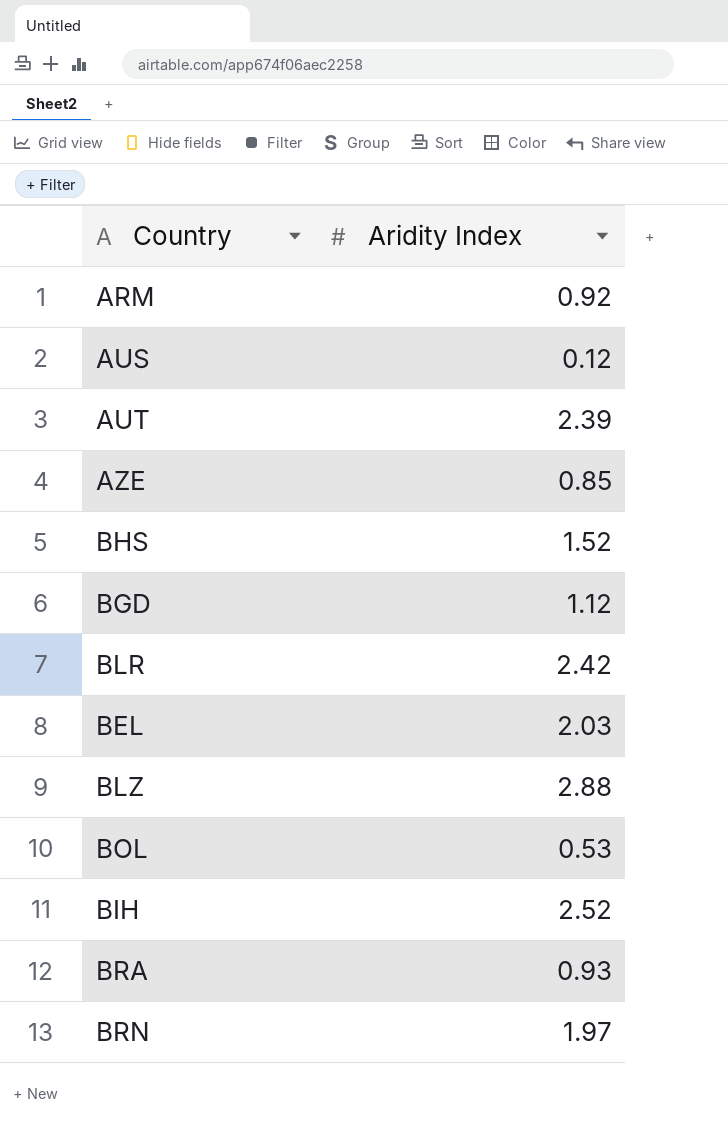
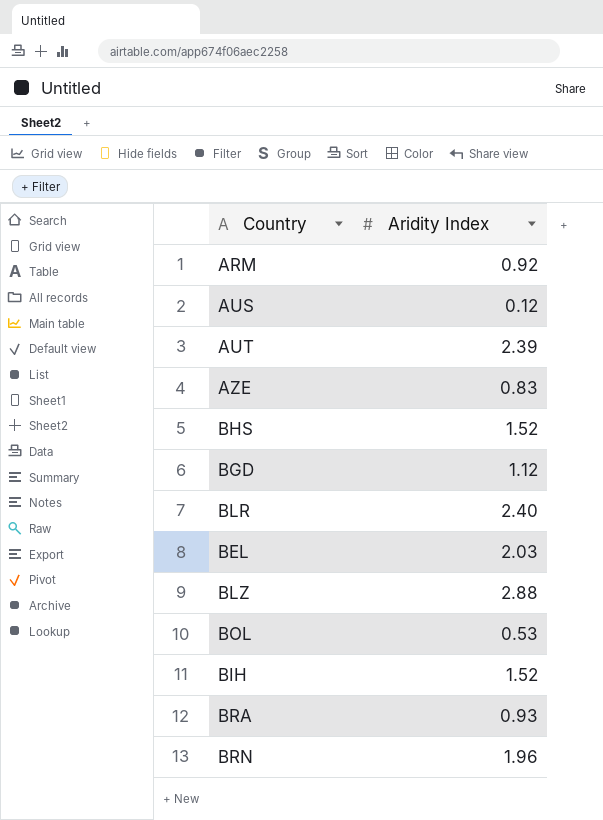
AZE | Aridity Index: 0.85 -> 0.83
BLR | Aridity Index: 2.42 -> 2.40
BIH | Aridity Index: 2.52 -> 1.52
BRN | Aridity Index: 1.97 -> 1.96

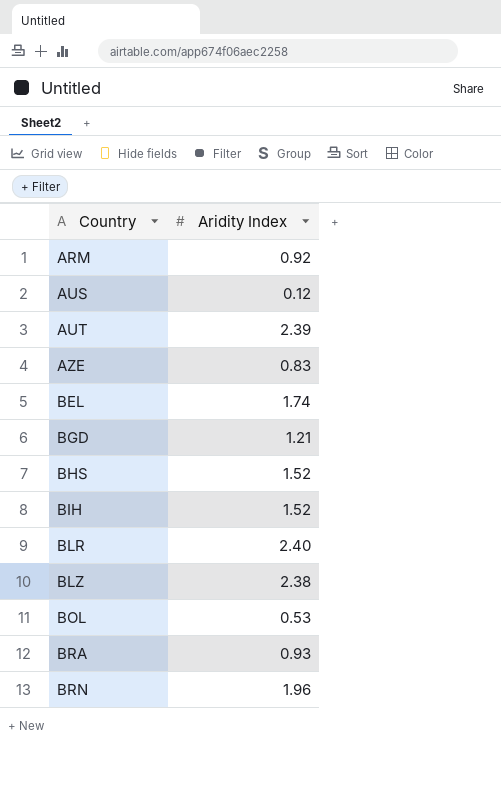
row order: none -> Country ascending
BEL | Aridity Index: 2.03 -> 1.74
BGD | Aridity Index: 1.12 -> 1.21
BLZ | Aridity Index: 2.88 -> 2.38

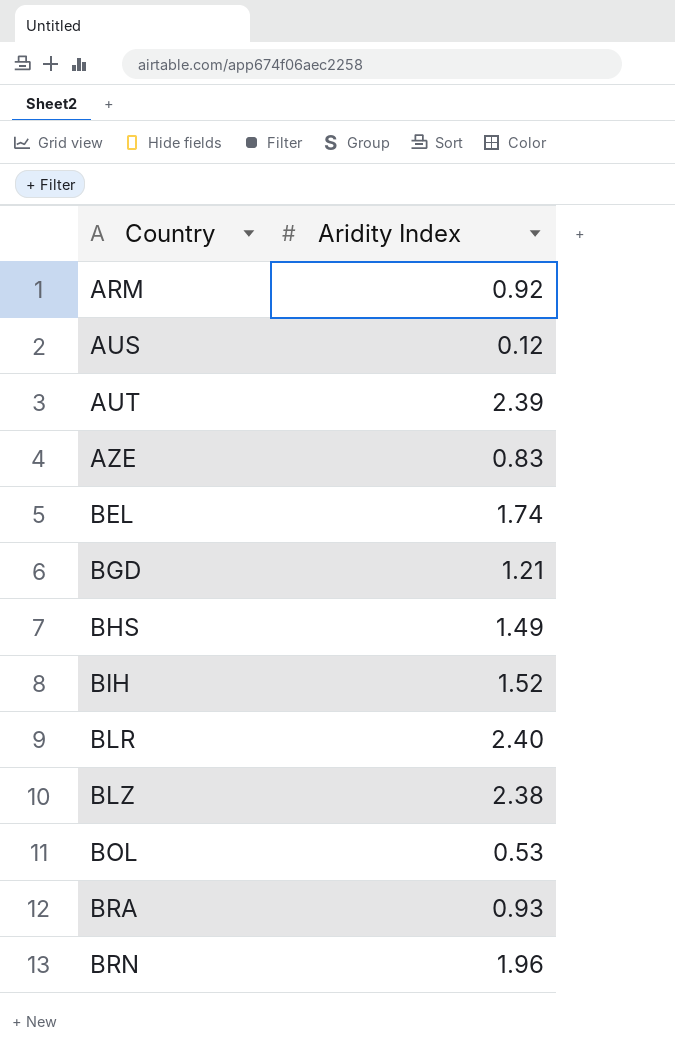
BHS | Aridity Index: 1.52 -> 1.49

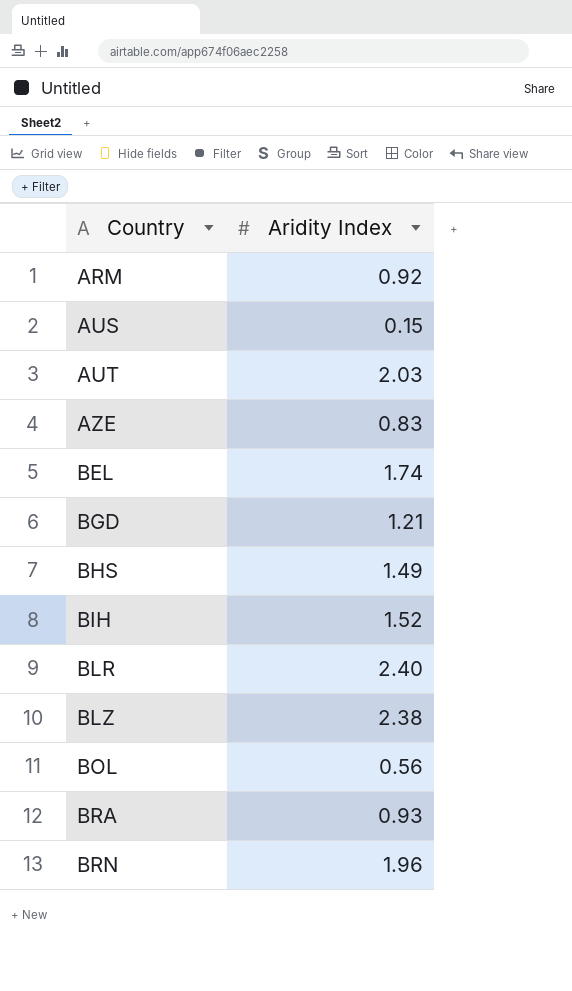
AUS | Aridity Index: 0.12 -> 0.15
AUT | Aridity Index: 2.39 -> 2.03
BOL | Aridity Index: 0.53 -> 0.56

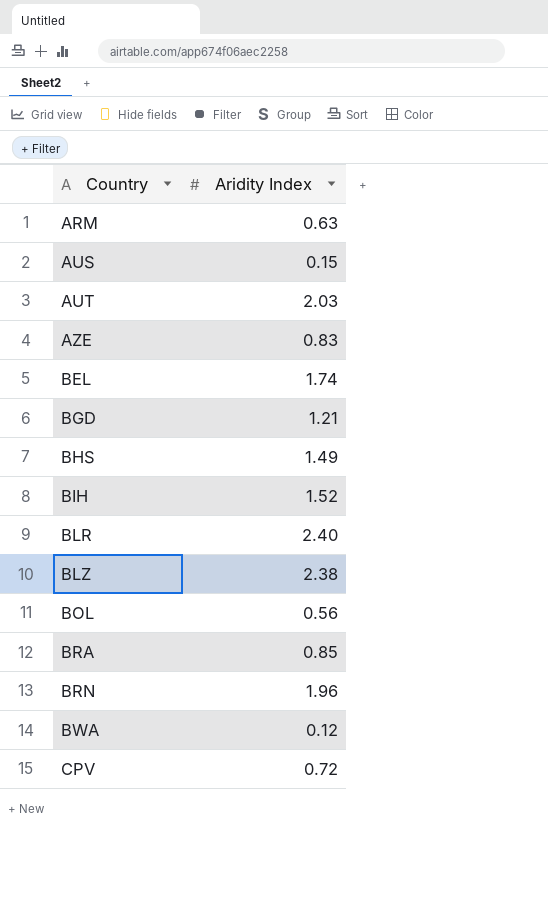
ARM | Aridity Index: 0.92 -> 0.63
BRA | Aridity Index: 0.93 -> 0.85
row BWA: none -> 0.12
row CPV: none -> 0.72

